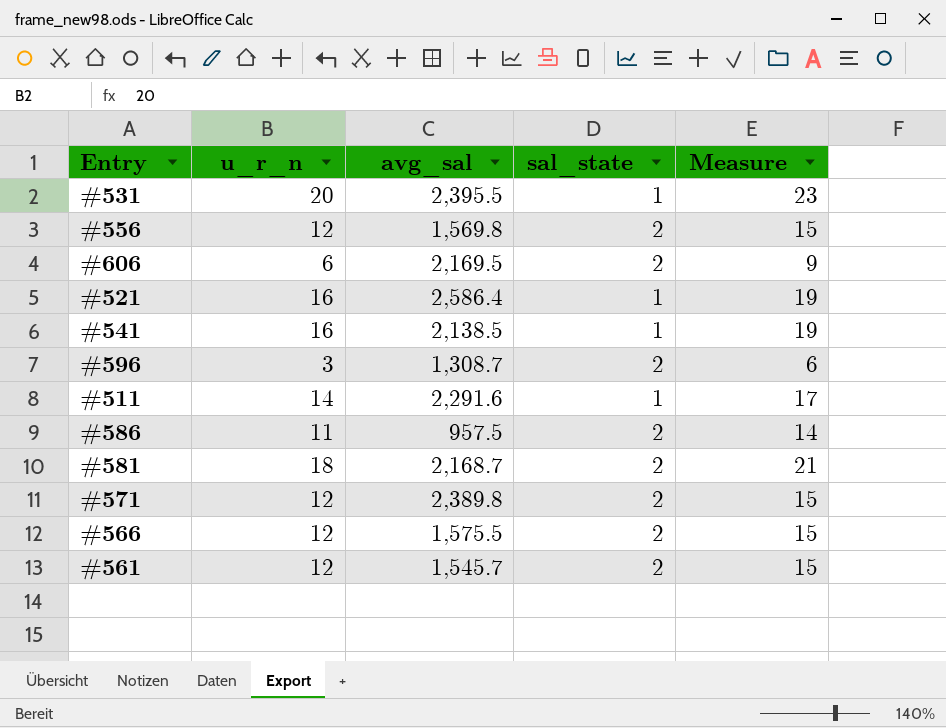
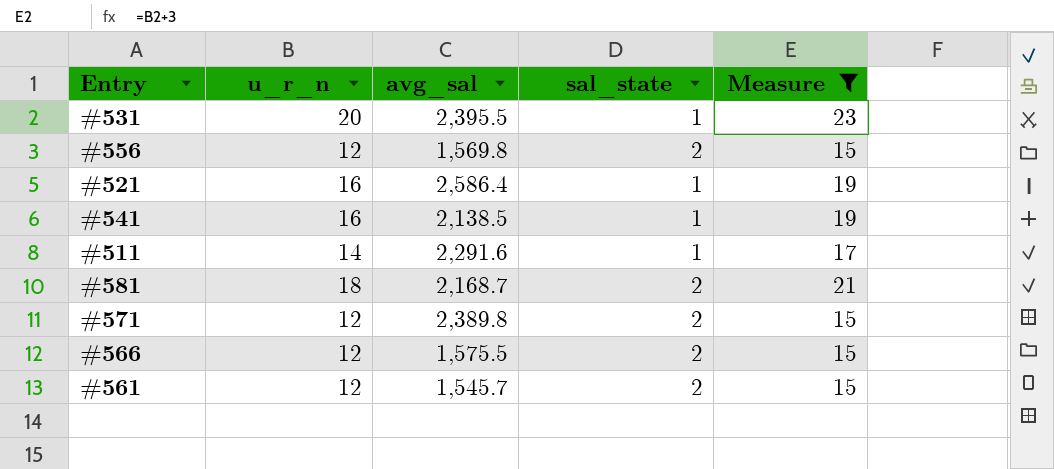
filter: none -> Measure >= 15

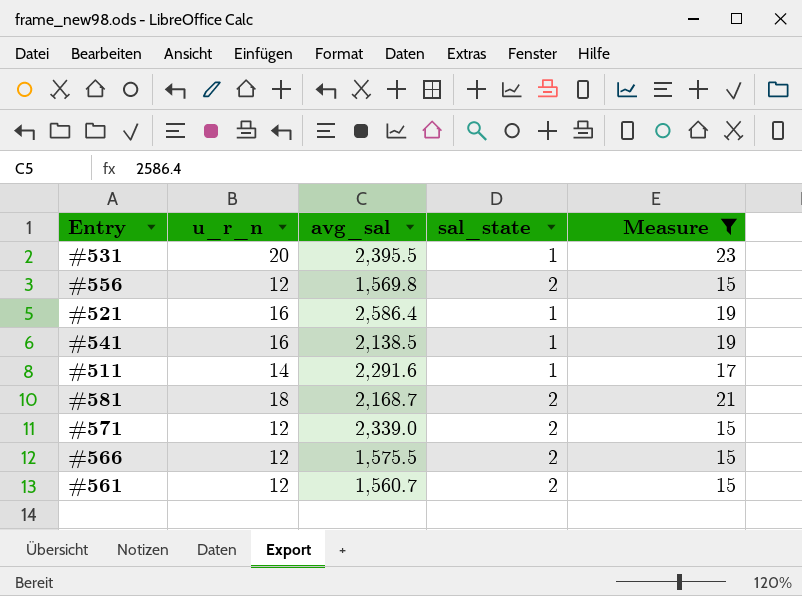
#571 | avg_sal: 2,389.8 -> 2,339.0
#561 | avg_sal: 1,545.7 -> 1,560.7

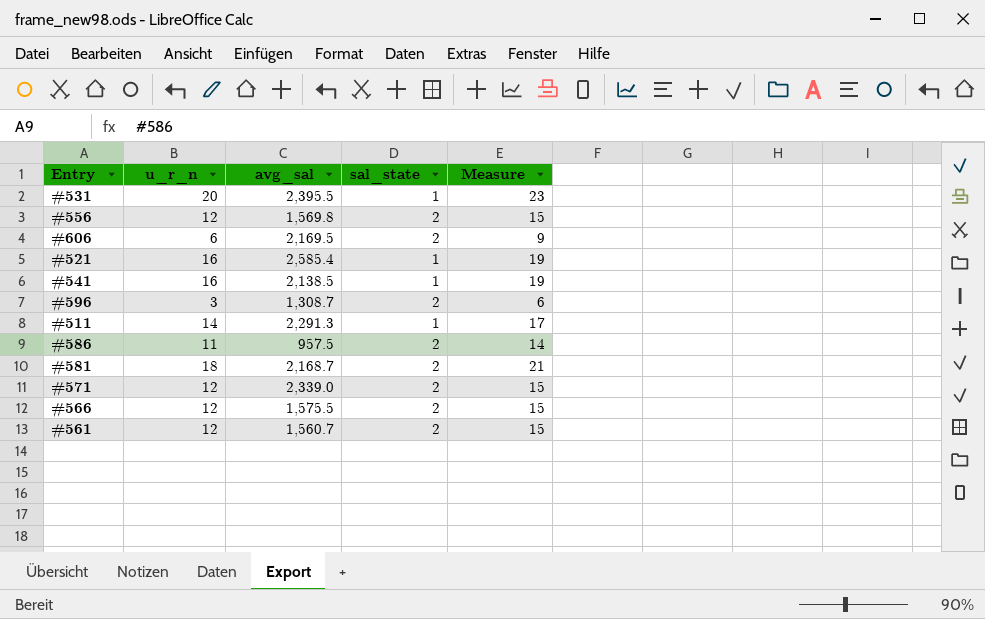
filter: Measure >= 15 -> none
#521 | avg_sal: 2,586.4 -> 2,585.4
#511 | avg_sal: 2,291.6 -> 2,291.3

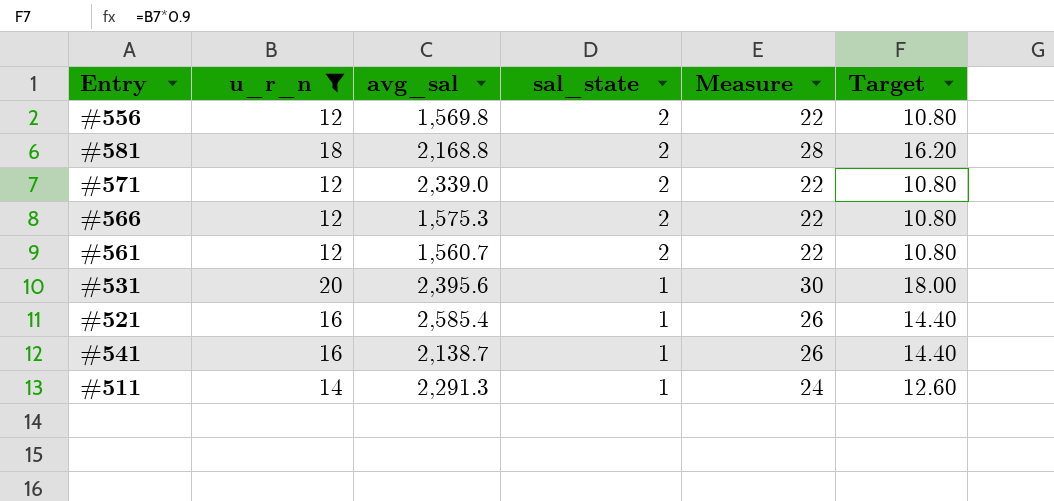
filter: none -> u_r_n >= 12
row order: none -> sal_state descending
column Measure | formula: [u_r_n] + 3 -> [u_r_n] + 10
column Target | formula: none -> [u_r_n] * 0.9
#581 | avg_sal: 2,168.7 -> 2,168.8
#566 | avg_sal: 1,575.5 -> 1,575.3
#531 | avg_sal: 2,395.5 -> 2,395.6
#541 | avg_sal: 2,138.5 -> 2,138.7

